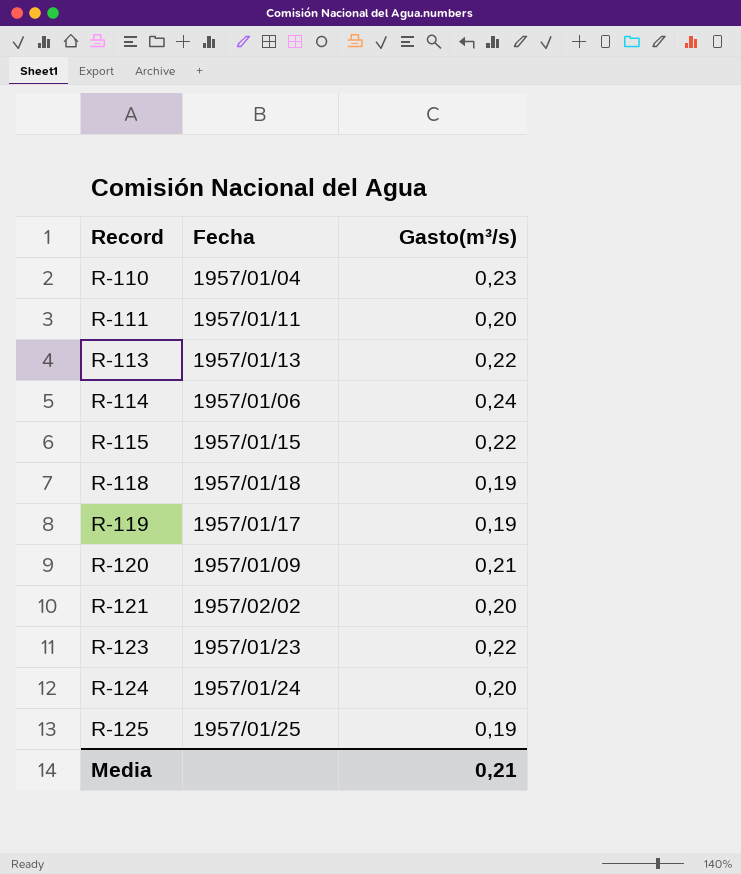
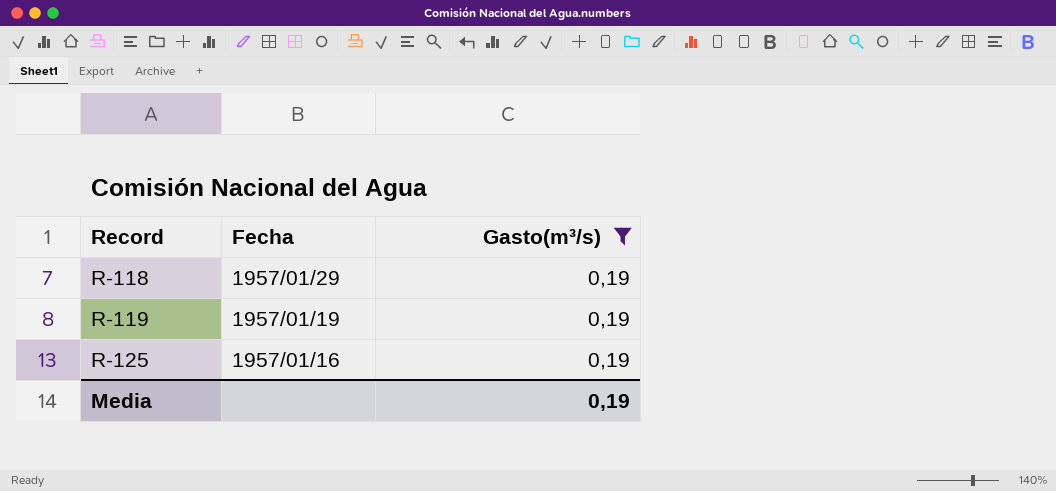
filter: none -> Gasto(m³/s) = 0,19
R-118 | Fecha: 1957/01/18 -> 1957/01/29
R-119 | Fecha: 1957/01/17 -> 1957/01/19
R-125 | Fecha: 1957/01/25 -> 1957/01/16
Media | Gasto(m³/s): 0,21 -> 0,19

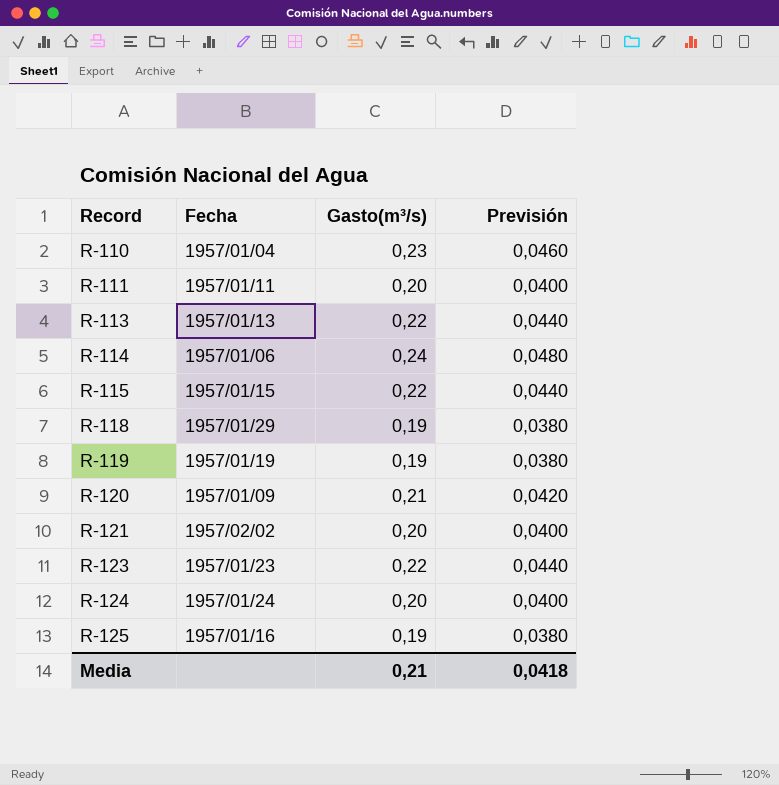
filter: Gasto(m³/s) = 0,19 -> none
column Previsión | formula: none -> [Gasto(m³/s)] * 0,2
Media | Gasto(m³/s): 0,19 -> 0,21

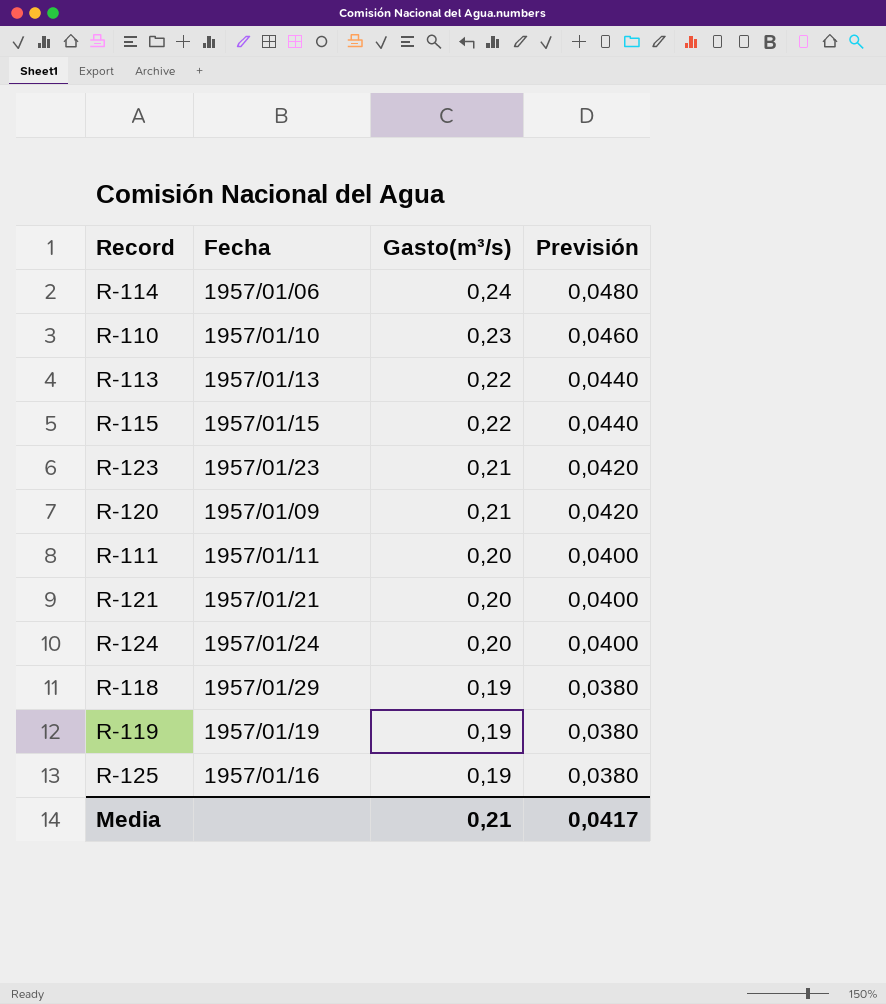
row order: Record ascending -> Gasto(m³/s) descending
R-110 | Fecha: 1957/01/04 -> 1957/01/10
R-123 | Gasto(m³/s): 0,22 -> 0,21
R-123 | Previsión: 0,0440 -> 0,0420
R-121 | Fecha: 1957/02/02 -> 1957/01/21
Media | Previsión: 0,0418 -> 0,0417

